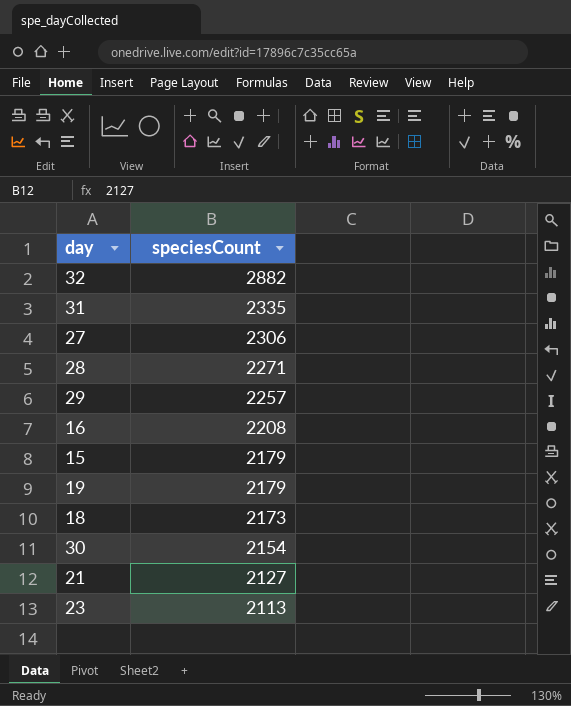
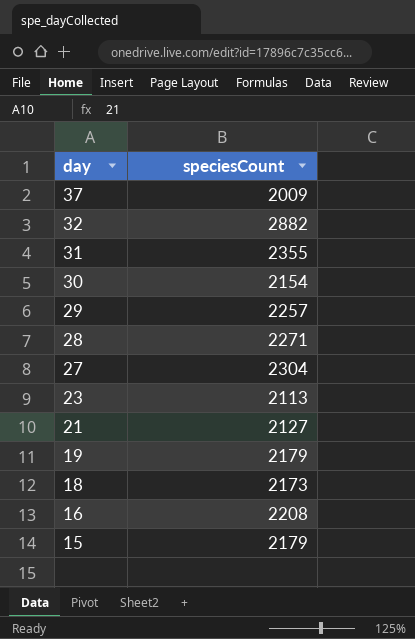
row order: speciesCount descending -> day descending
row 37: none -> 2009
31 | speciesCount: 2335 -> 2355
27 | speciesCount: 2306 -> 2304

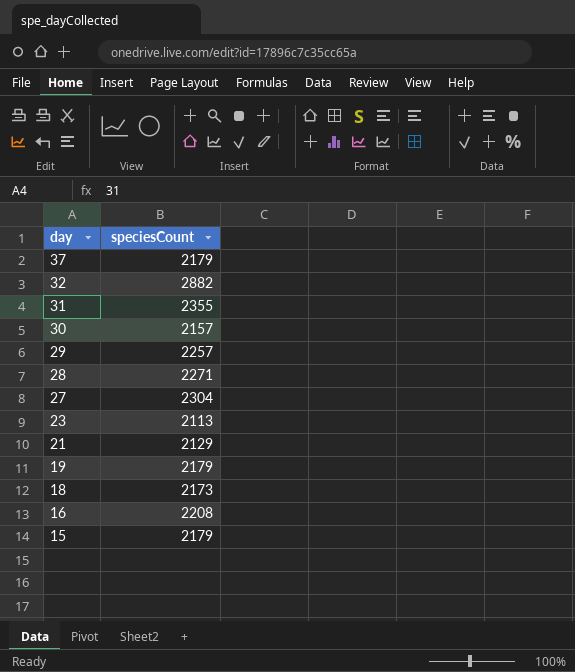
37 | speciesCount: 2009 -> 2179
30 | speciesCount: 2154 -> 2157
21 | speciesCount: 2127 -> 2129

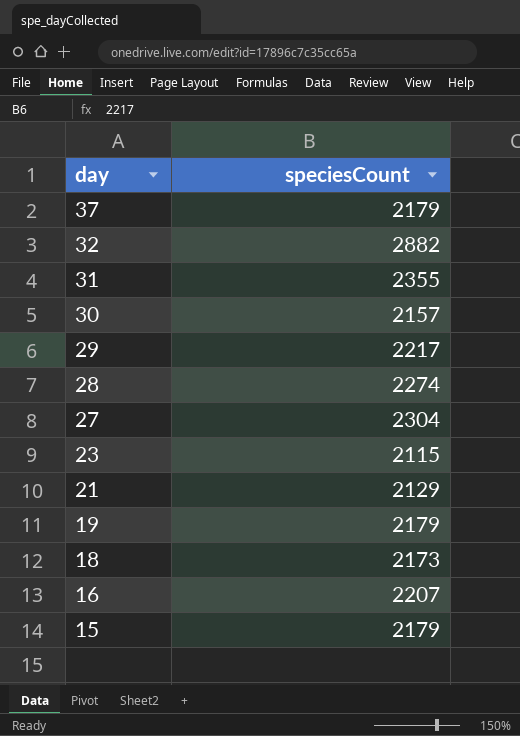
29 | speciesCount: 2257 -> 2217
28 | speciesCount: 2271 -> 2274
23 | speciesCount: 2113 -> 2115
16 | speciesCount: 2208 -> 2207

